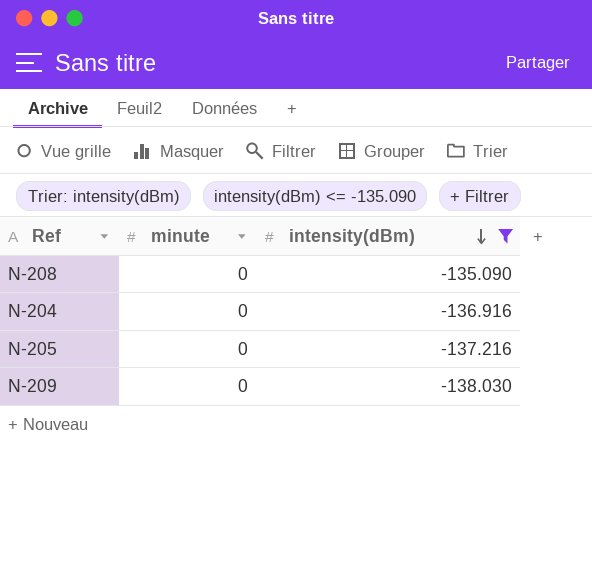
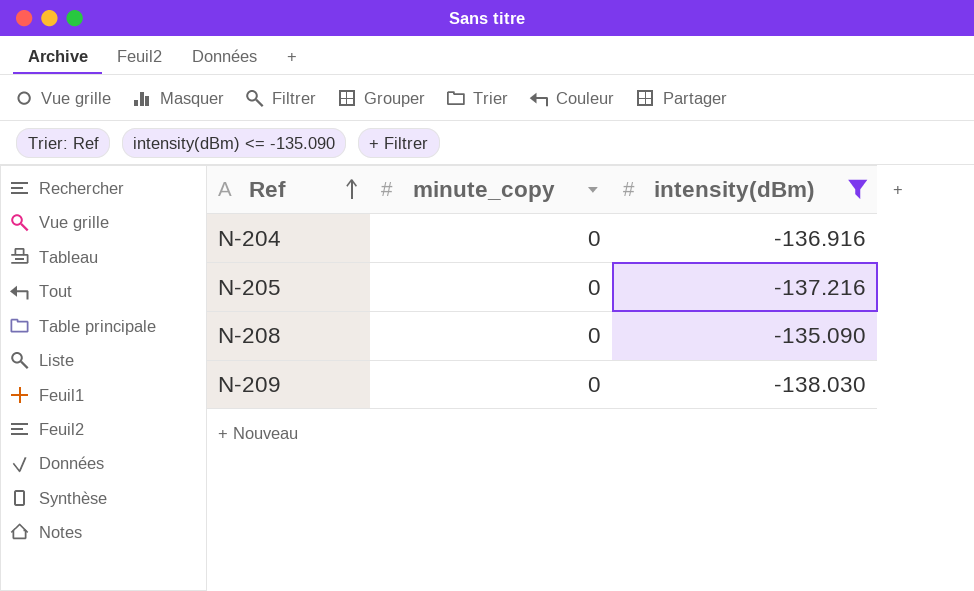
row order: intensity(dBm) descending -> Ref ascending
column name: minute -> minute_copy

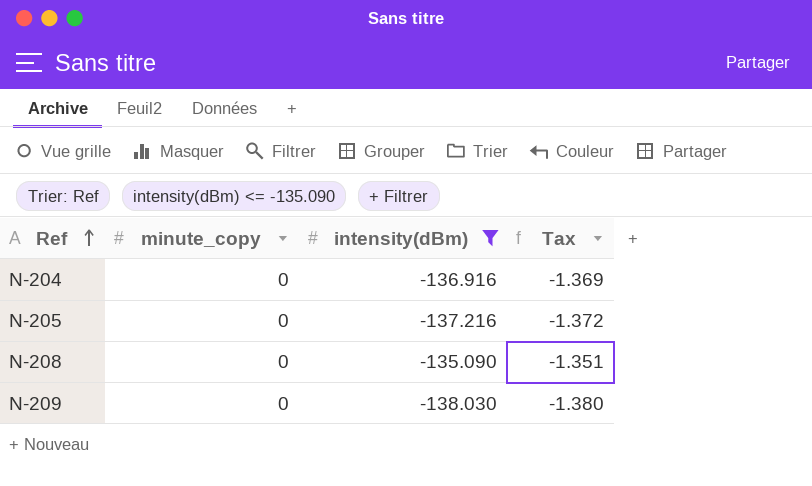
column Tax | formula: none -> [intensity(dBm)] * 0.01

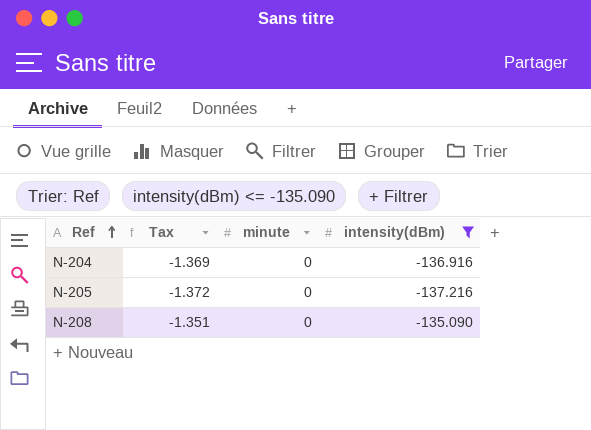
column Tax | position: 4 -> 2
column name: minute_copy -> minute
row N-209: 0 | -138.030 | -1.380 -> none

